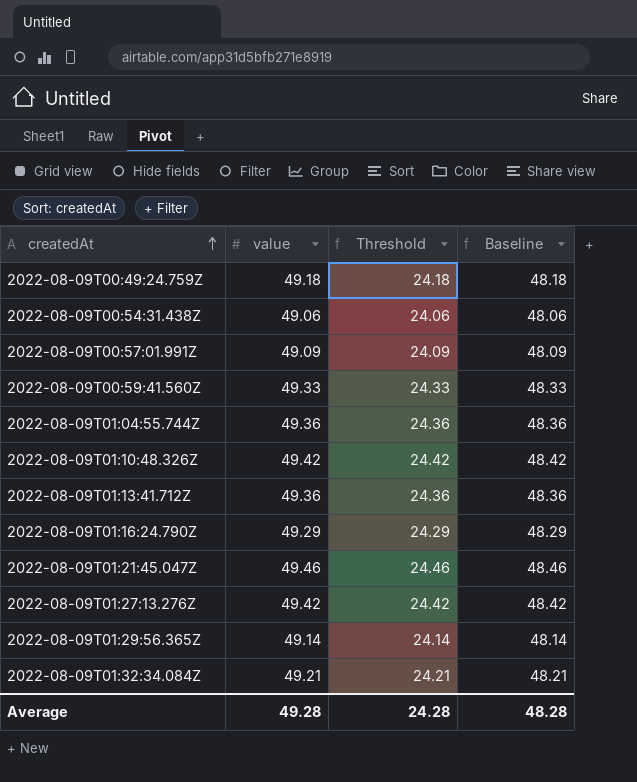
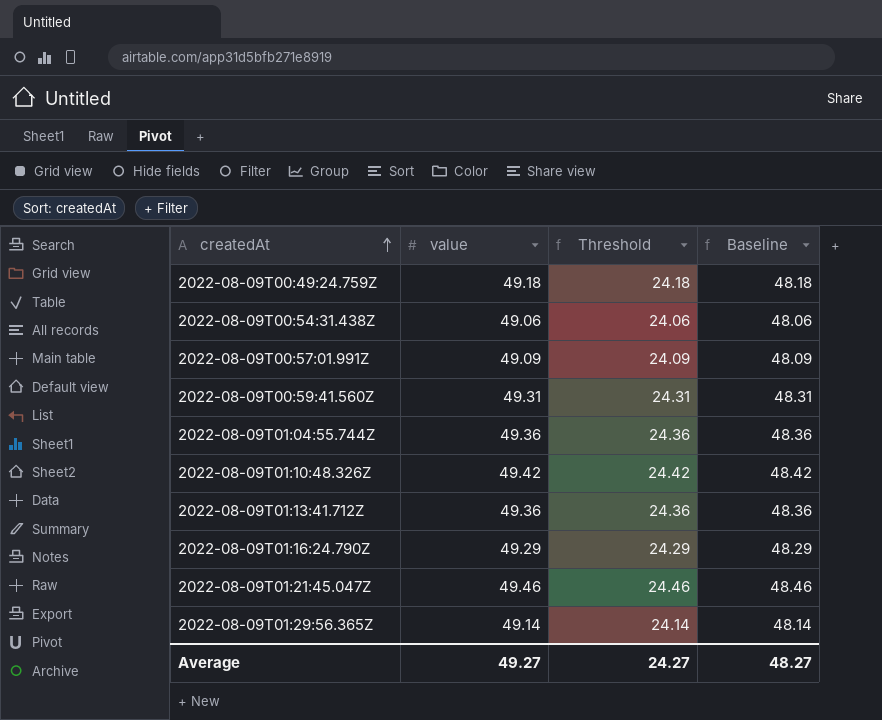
row 2022-08-09T01:27:13.276Z: 49.42 | 24.42 | 48.42 -> none
row 2022-08-09T01:32:34.084Z: 49.21 | 24.21 | 48.21 -> none
2022-08-09T00:59:41.560Z | value: 49.33 -> 49.31
2022-08-09T00:59:41.560Z | Threshold: 24.33 -> 24.31
2022-08-09T00:59:41.560Z | Baseline: 48.33 -> 48.31
Average | value: 49.28 -> 49.27
Average | Threshold: 24.28 -> 24.27
Average | Baseline: 48.28 -> 48.27

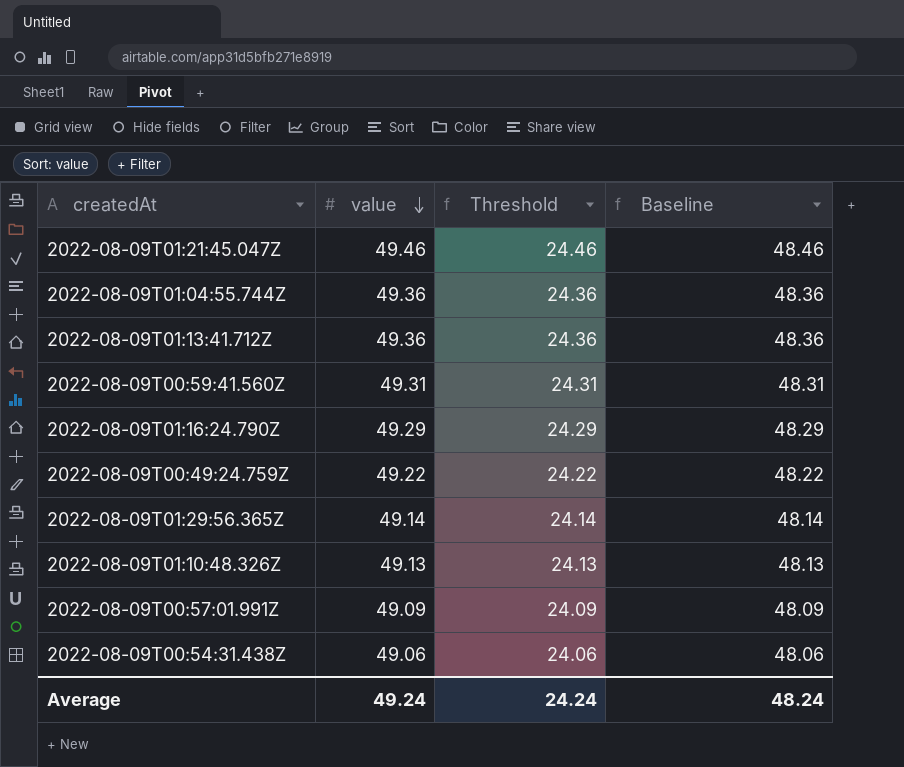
row order: createdAt ascending -> value descending
2022-08-09T00:49:24.759Z | value: 49.18 -> 49.22
2022-08-09T00:49:24.759Z | Threshold: 24.18 -> 24.22
2022-08-09T00:49:24.759Z | Baseline: 48.18 -> 48.22
2022-08-09T01:10:48.326Z | value: 49.42 -> 49.13
2022-08-09T01:10:48.326Z | Threshold: 24.42 -> 24.13
2022-08-09T01:10:48.326Z | Baseline: 48.42 -> 48.13
Average | value: 49.27 -> 49.24
Average | Threshold: 24.27 -> 24.24
Average | Baseline: 48.27 -> 48.24

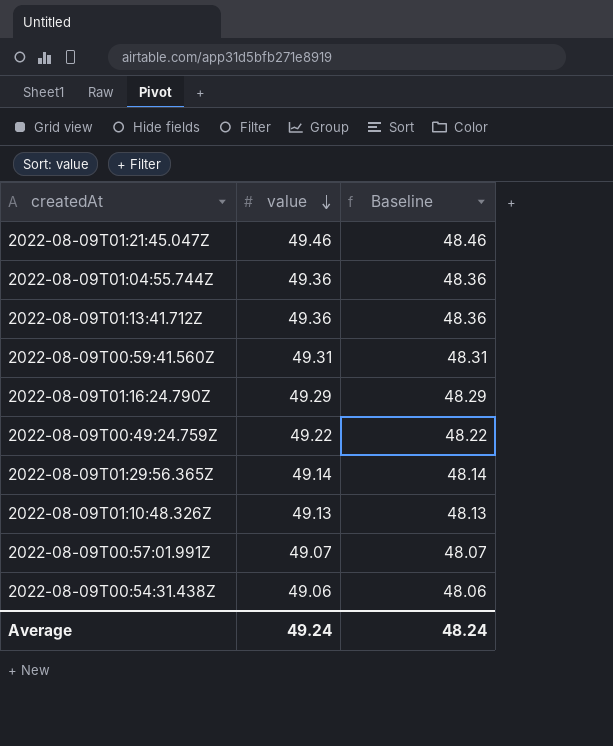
column Threshold | formula: [value] - 25 -> none
2022-08-09T00:57:01.991Z | value: 49.09 -> 49.07
2022-08-09T00:57:01.991Z | Baseline: 48.09 -> 48.07

